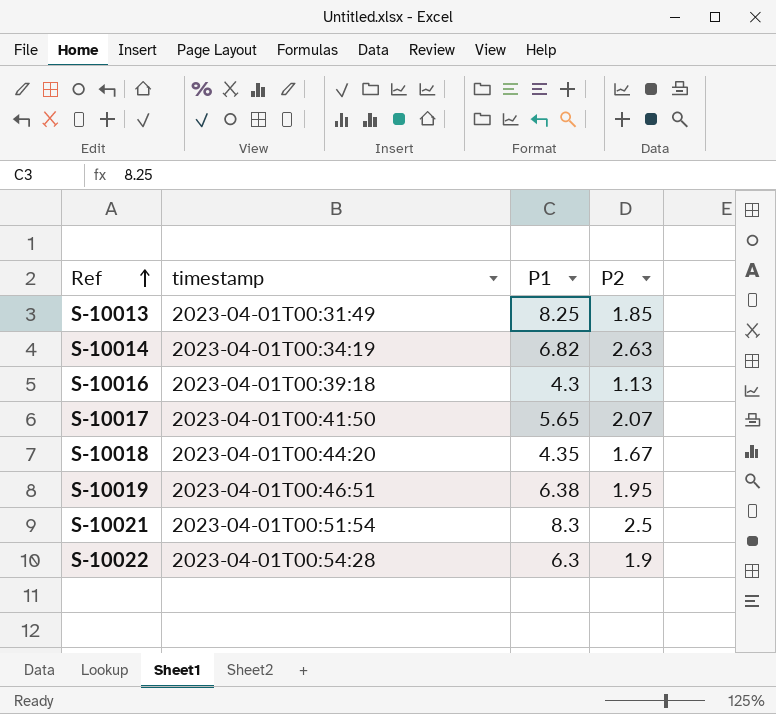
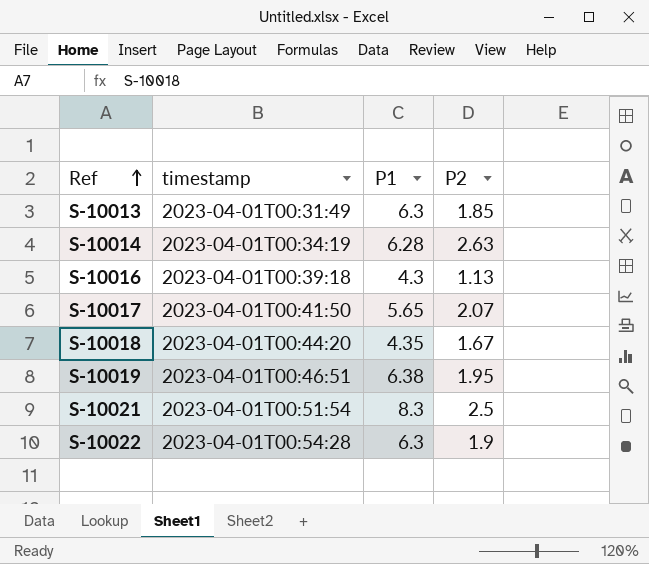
S-10013 | P1: 8.25 -> 6.3
S-10014 | P1: 6.82 -> 6.28

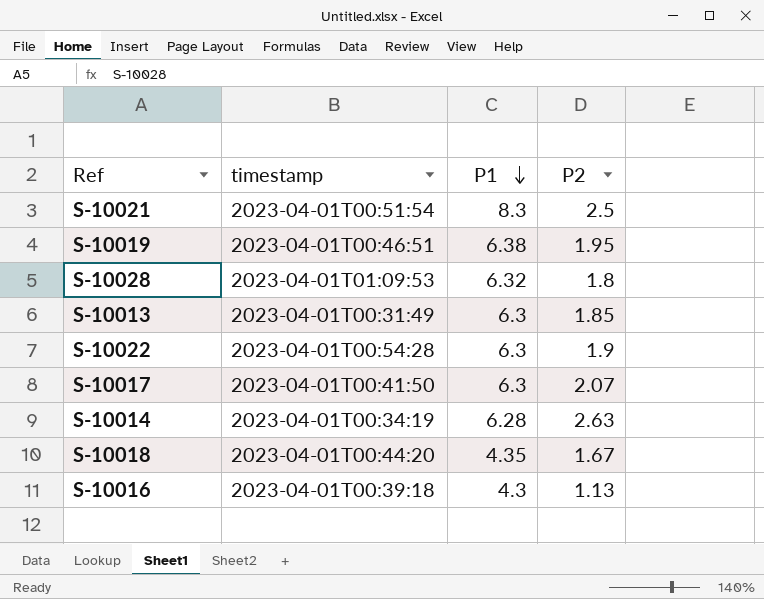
row order: Ref ascending -> P1 descending
row S-10028: none -> 2023-04-01T01:09:53 | 6.32 | 1.8
S-10017 | P1: 5.65 -> 6.3

